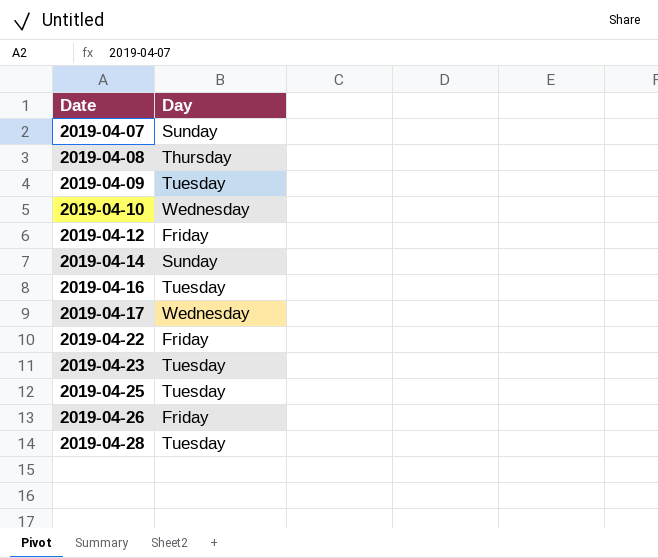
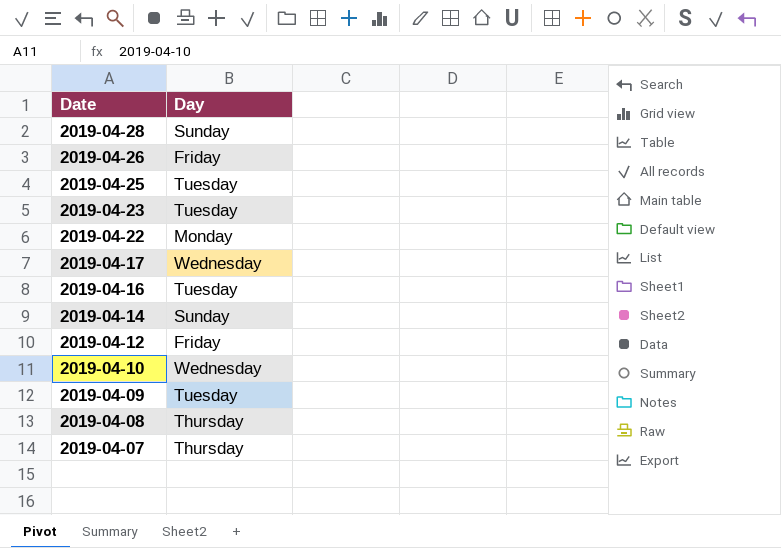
row order: Date ascending -> Date descending
2019-04-28 | Day: Tuesday -> Sunday
2019-04-22 | Day: Friday -> Monday
2019-04-07 | Day: Sunday -> Thursday

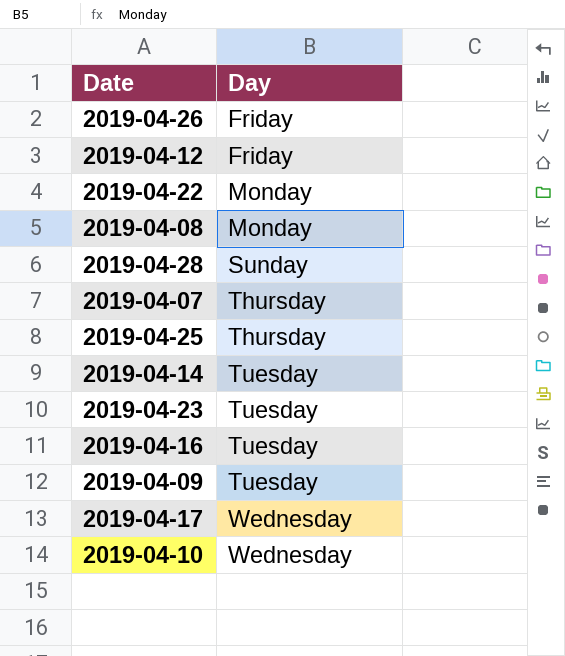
row order: Date descending -> Day ascending
2019-04-08 | Day: Thursday -> Monday
2019-04-25 | Day: Tuesday -> Thursday
2019-04-14 | Day: Sunday -> Tuesday

